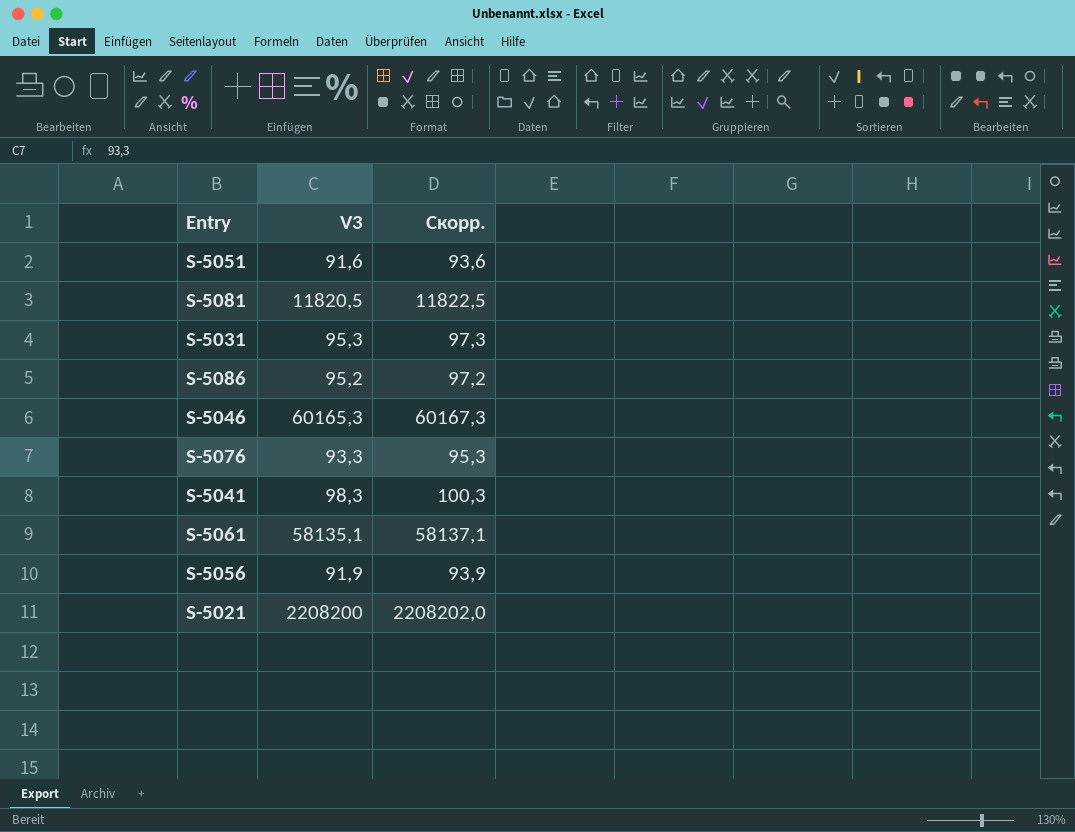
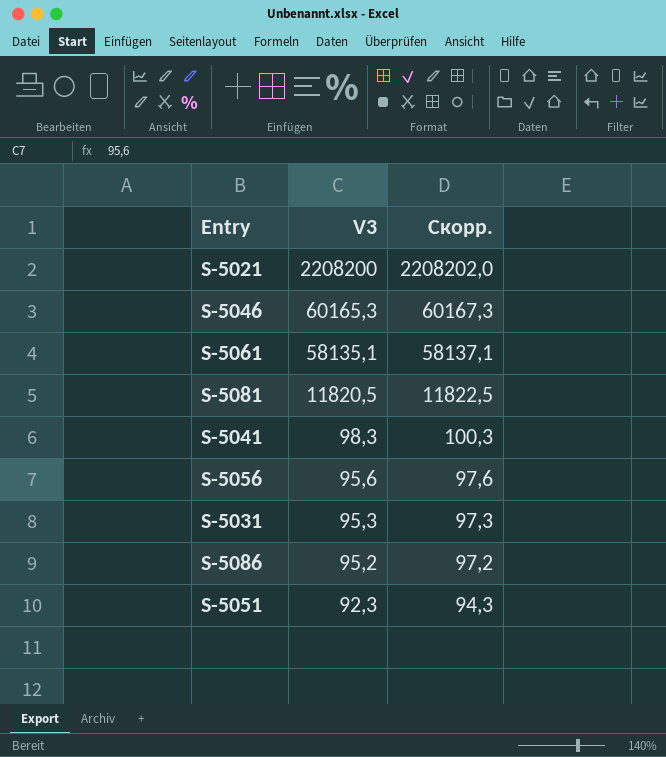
row order: none -> V3 descending
row S-5076: 93,3 | 95,3 -> none
S-5056 | V3: 91,9 -> 95,6
S-5056 | Скорр.: 93,9 -> 97,6
S-5051 | V3: 91,6 -> 92,3
S-5051 | Скорр.: 93,6 -> 94,3

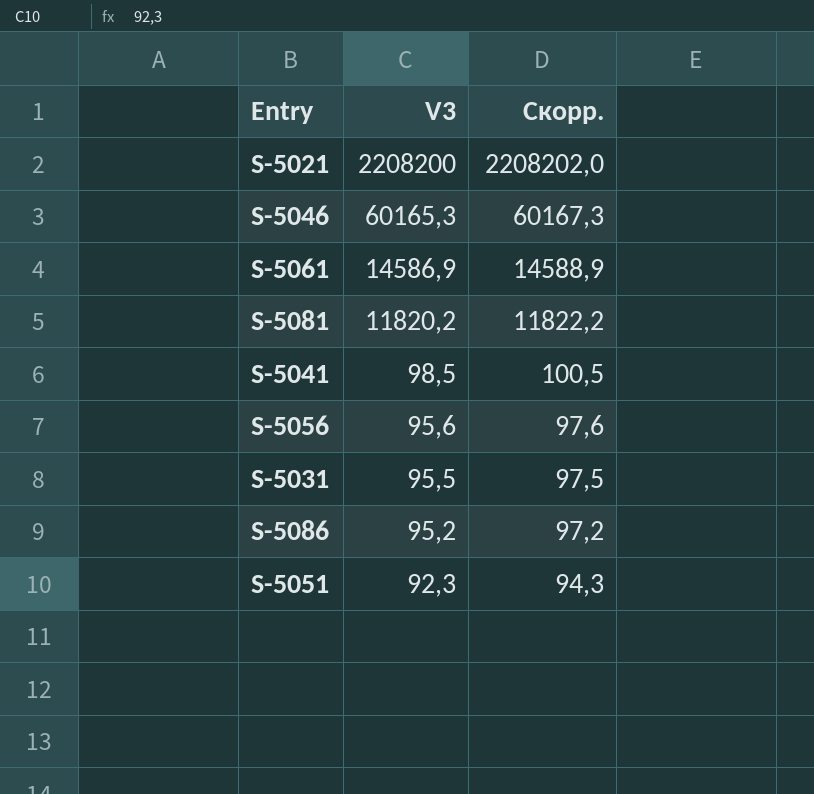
S-5061 | V3: 58135,1 -> 14586,9
S-5061 | Скорр.: 58137,1 -> 14588,9
S-5081 | V3: 11820,5 -> 11820,2
S-5081 | Скорр.: 11822,5 -> 11822,2
S-5041 | V3: 98,3 -> 98,5
S-5041 | Скорр.: 100,3 -> 100,5
S-5031 | V3: 95,3 -> 95,5
S-5031 | Скорр.: 97,3 -> 97,5

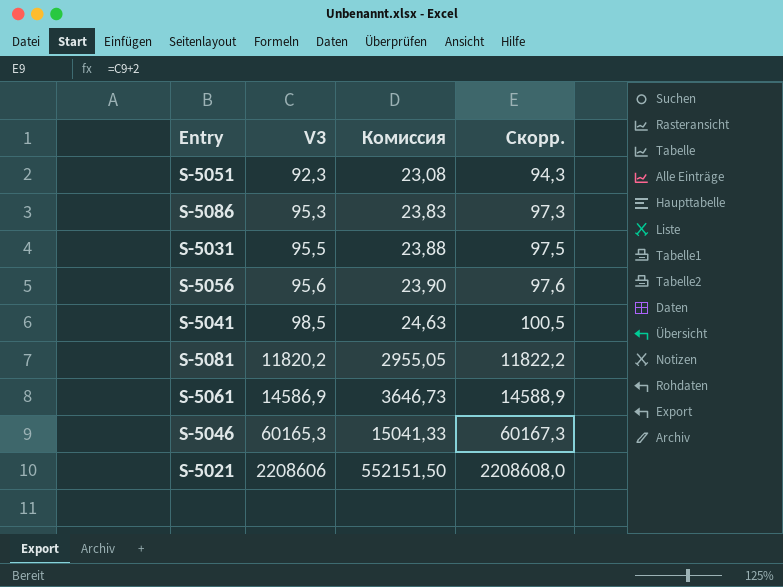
row order: V3 descending -> V3 ascending
column Комиссия | formula: none -> [V3] * 0,25
S-5086 | V3: 95,2 -> 95,3
S-5086 | Скорр.: 97,2 -> 97,3
S-5021 | V3: 2208200 -> 2208606
S-5021 | Скорр.: 2208202,0 -> 2208608,0

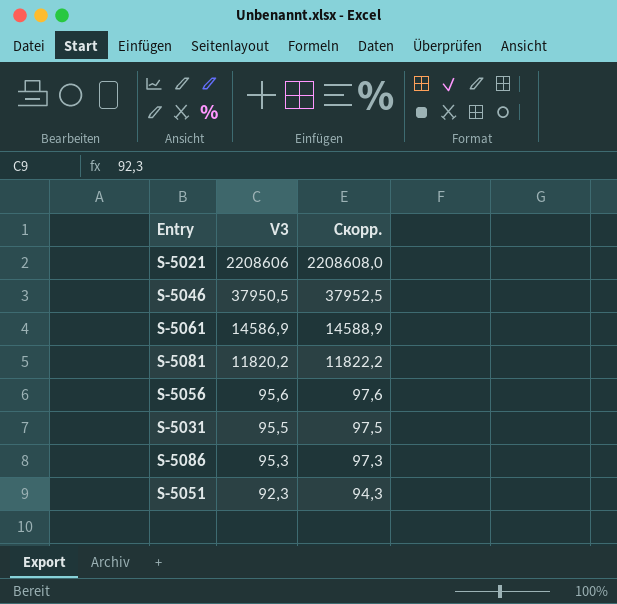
row order: V3 ascending -> V3 descending
column Комиссия | formula: [V3] * 0,25 -> none
row S-5041: 98,5 | 24,63 | 100,5 -> none
S-5046 | V3: 60165,3 -> 37950,5
S-5046 | Скорр.: 60167,3 -> 37952,5

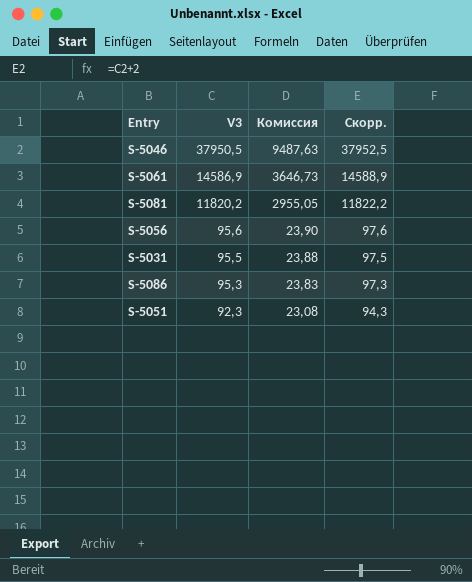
column Комиссия | formula: none -> [V3] * 0,25
row S-5021: 2208606 | 2208608,0 -> none

